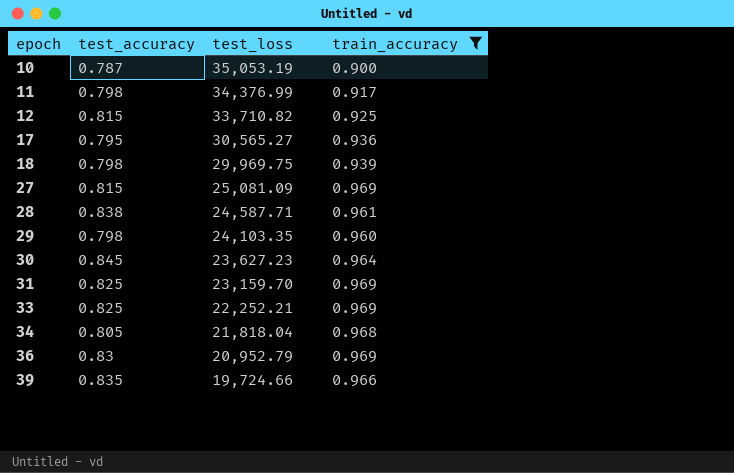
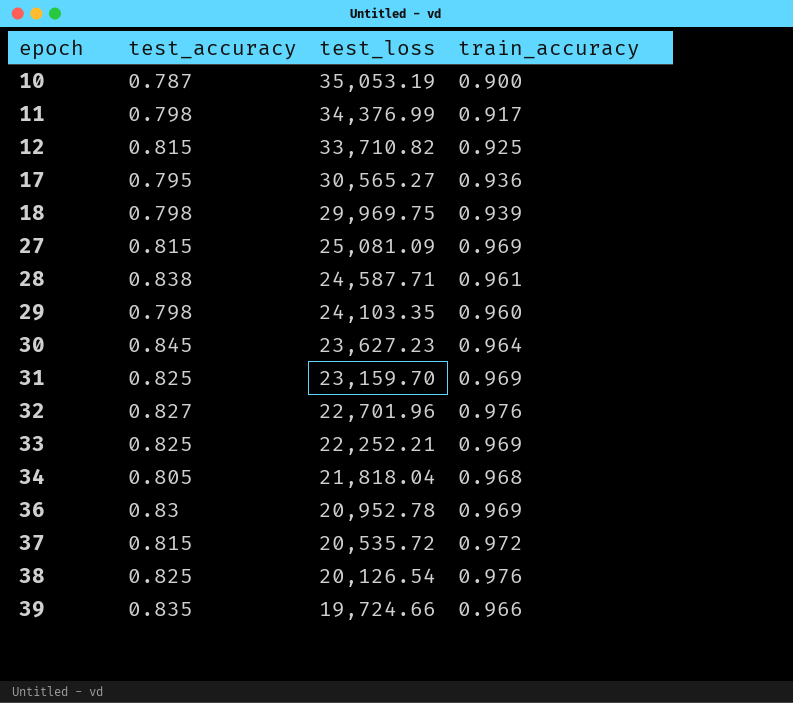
filter: train_accuracy <= 0.969 -> none
36 | test_loss: 20,952.79 -> 20,952.78

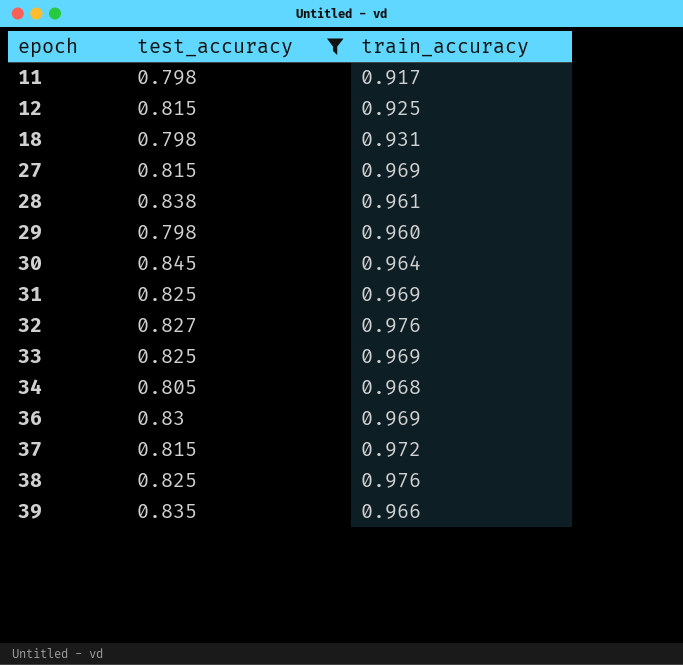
filter: none -> test_accuracy >= 0.798
column test_loss | position: 3 -> none
18 | train_accuracy: 0.939 -> 0.931

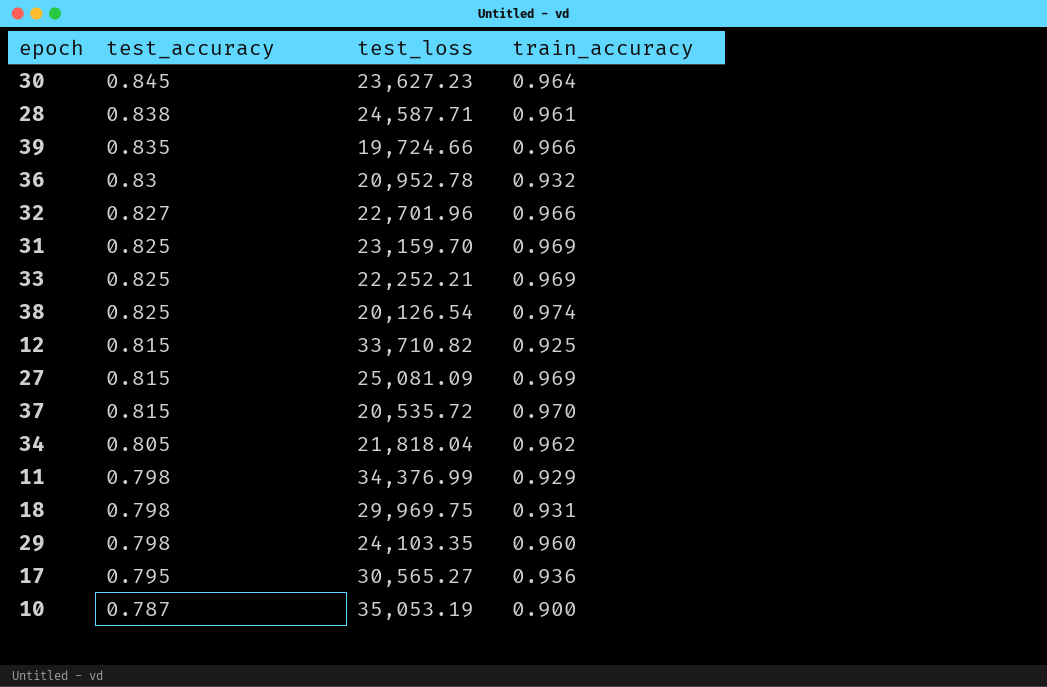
filter: test_accuracy >= 0.798 -> none
row order: epoch ascending -> test_accuracy descending
column test_loss | position: none -> 3
36 | train_accuracy: 0.969 -> 0.932
32 | train_accuracy: 0.976 -> 0.966
38 | train_accuracy: 0.976 -> 0.974
37 | train_accuracy: 0.972 -> 0.970
34 | train_accuracy: 0.968 -> 0.962
11 | train_accuracy: 0.917 -> 0.929

